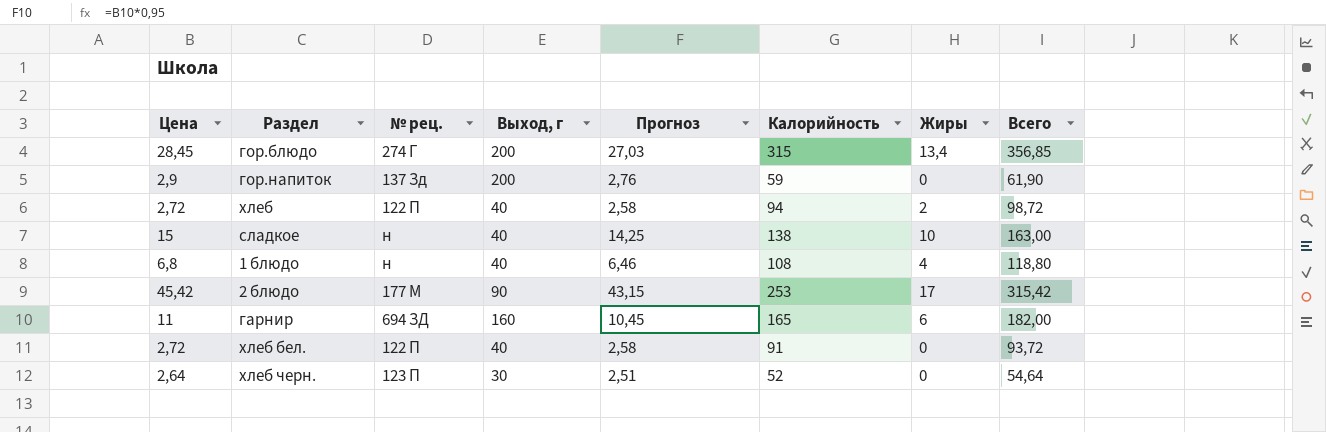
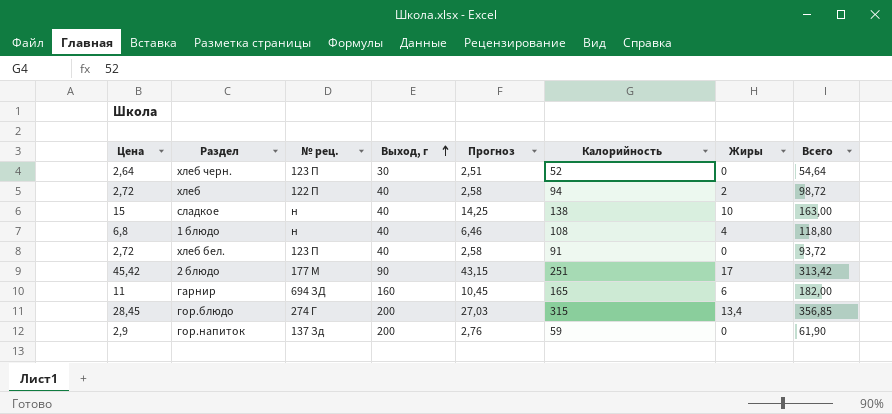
row order: none -> Выход, г ascending
хлеб бел. | № рец.: 122 П -> 123 П
2 блюдо | Калорийность: 253 -> 251
2 блюдо | Всего: 315,42 -> 313,42

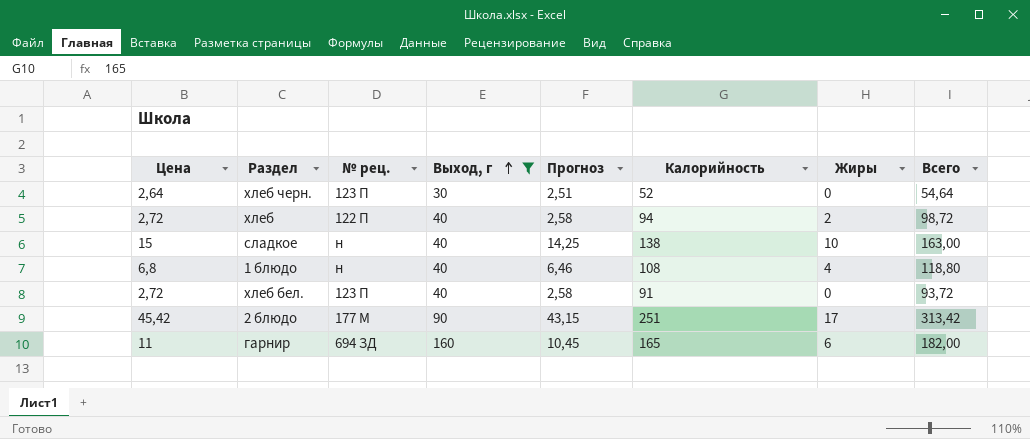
filter: none -> Выход, г != 200

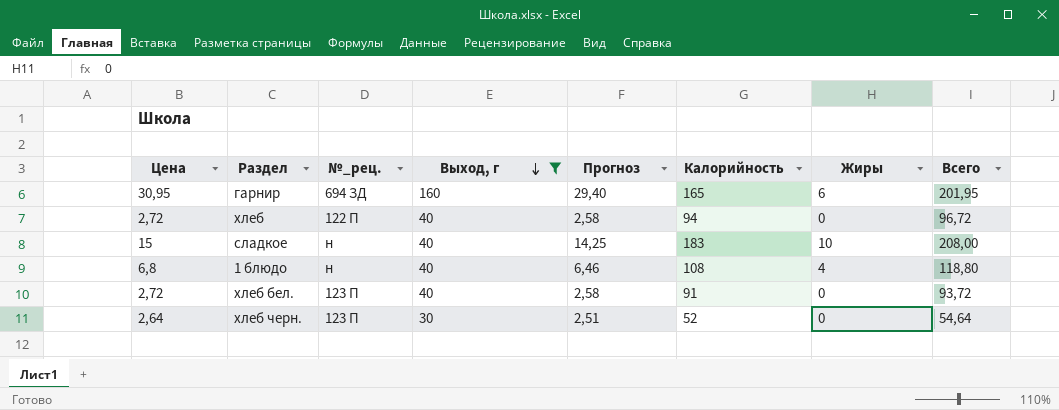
row order: Выход, г ascending -> Выход, г descending
column name: № рец. -> №_рец.
row 2 блюдо: 45,42 | 177 М | 90 | 43,15 | 251 | 17 | 313,42 -> none
гарнир | Цена: 11 -> 30,95
гарнир | Прогноз: 10,45 -> 29,40
гарнир | Всего: 182,00 -> 201,95
хлеб | Жиры: 2 -> 0
хлеб | Всего: 98,72 -> 96,72
сладкое | Калорийность: 138 -> 183
сладкое | Всего: 163,00 -> 208,00

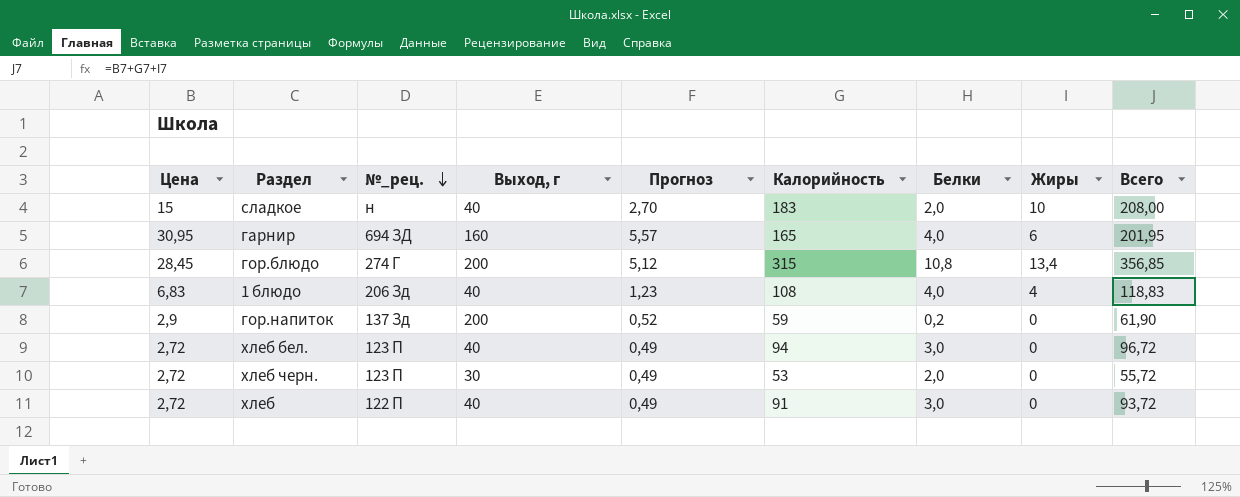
filter: Выход, г != 200 -> none
row order: Выход, г descending -> №_рец. descending
column Прогноз | formula: [Цена] * 0,95 -> [Цена] * 0,18
column Белки | position: none -> 7
1 блюдо | Цена: 6,8 -> 6,83
1 блюдо | №_рец.: н -> 206 Зд
1 блюдо | Всего: 118,80 -> 118,83
хлеб бел. | Калорийность: 91 -> 94
хлеб бел. | Всего: 93,72 -> 96,72
хлеб черн. | Цена: 2,64 -> 2,72
хлеб черн. | Калорийность: 52 -> 53
хлеб черн. | Всего: 54,64 -> 55,72
хлеб | Калорийность: 94 -> 91
хлеб | Всего: 96,72 -> 93,72

